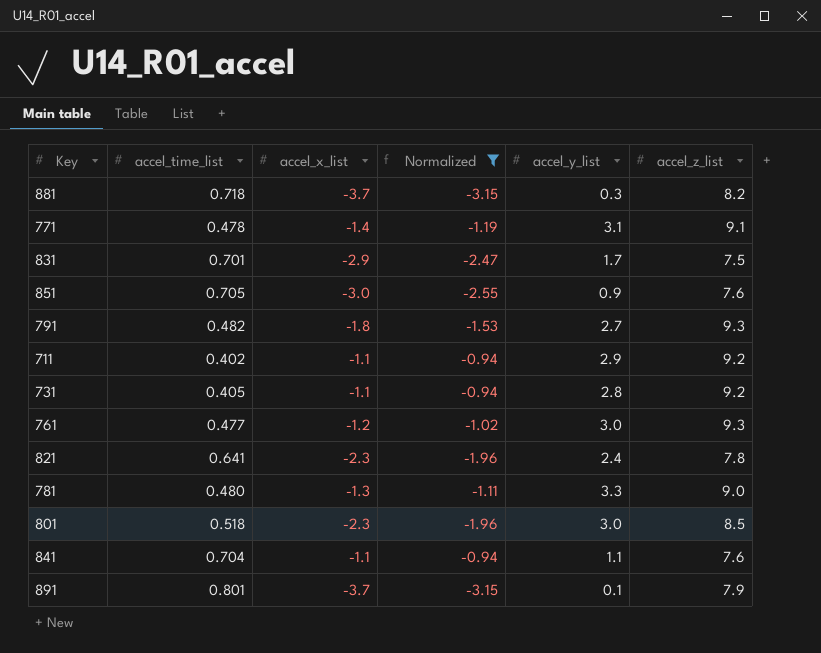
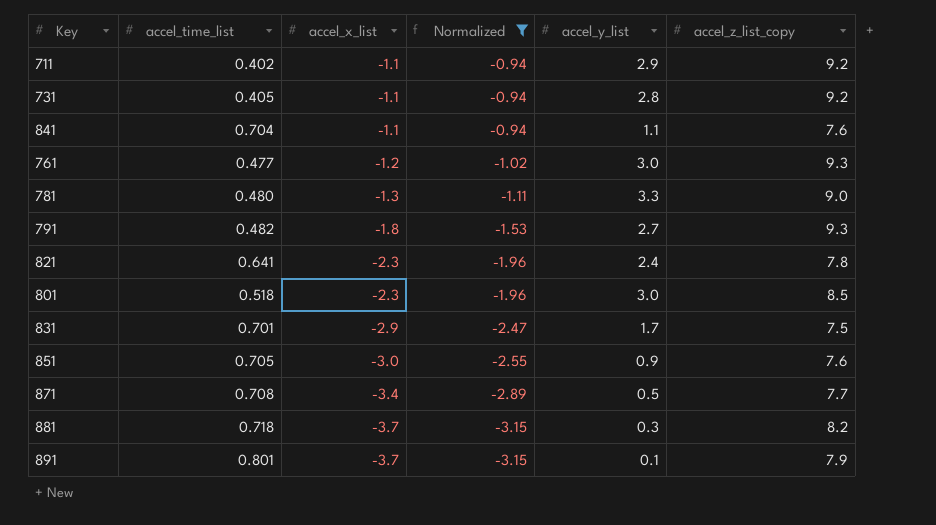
row order: none -> accel_x_list descending
column name: accel_z_list -> accel_z_list_copy
row 771: 0.478 | -1.4 | -1.19 | 3.1 | 9.1 -> none
row 871: none -> 0.708 | -3.4 | -2.89 | 0.5 | 7.7

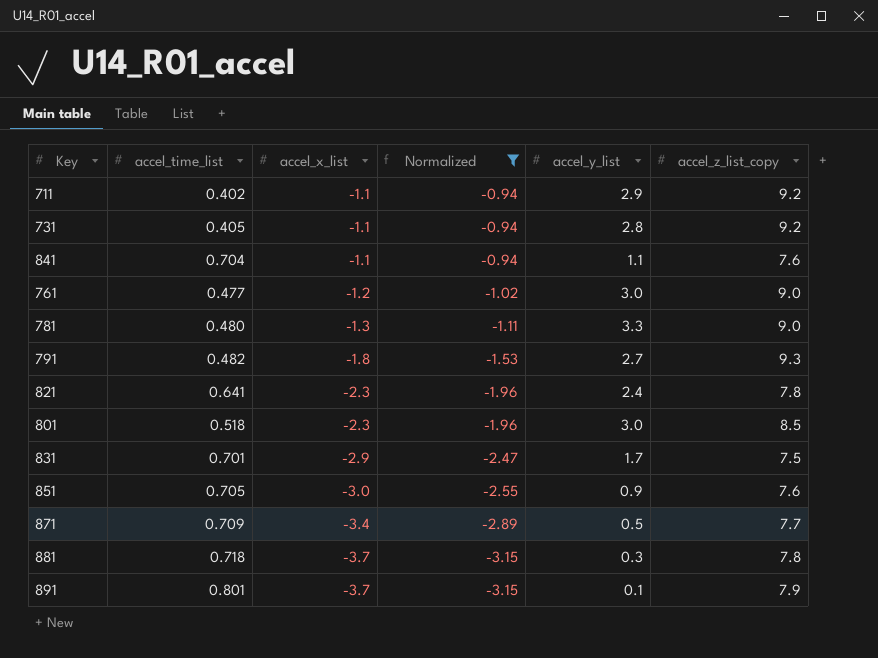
761 | accel_z_list_copy: 9.3 -> 9.0
871 | accel_time_list: 0.708 -> 0.709
881 | accel_z_list_copy: 8.2 -> 7.8

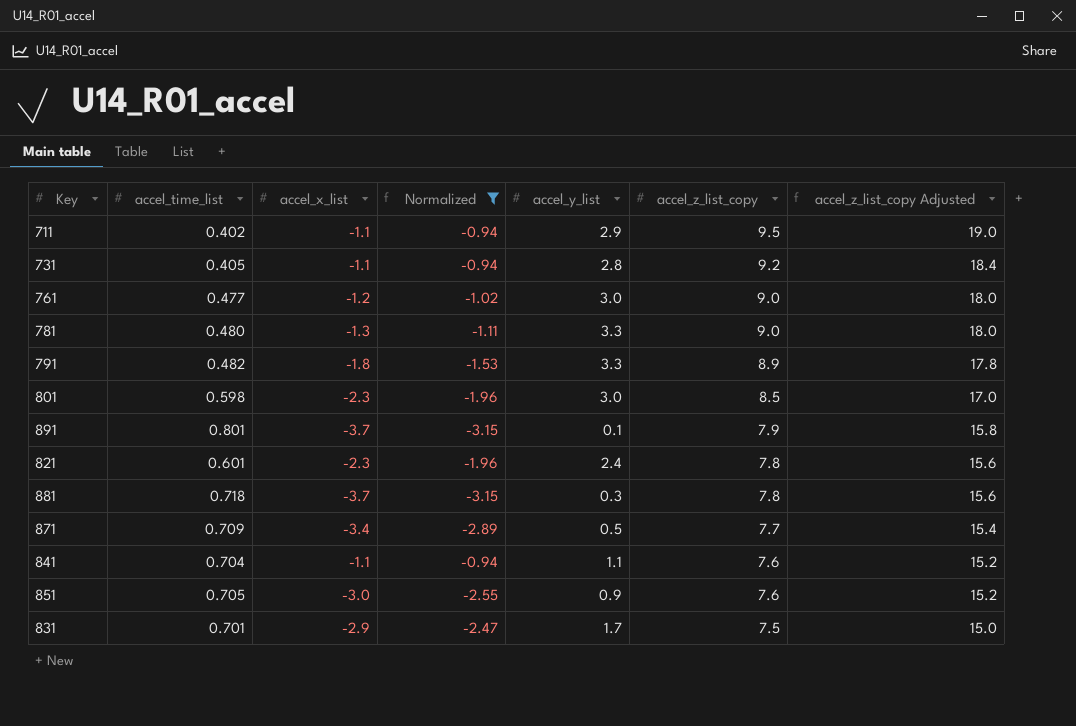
row order: accel_x_list descending -> accel_z_list_copy descending
column accel_z_list_copy Adjusted | formula: none -> [accel_z_list_copy] * 2
711 | accel_z_list_copy: 9.2 -> 9.5
791 | accel_y_list: 2.7 -> 3.3
791 | accel_z_list_copy: 9.3 -> 8.9
801 | accel_time_list: 0.518 -> 0.598
821 | accel_time_list: 0.641 -> 0.601

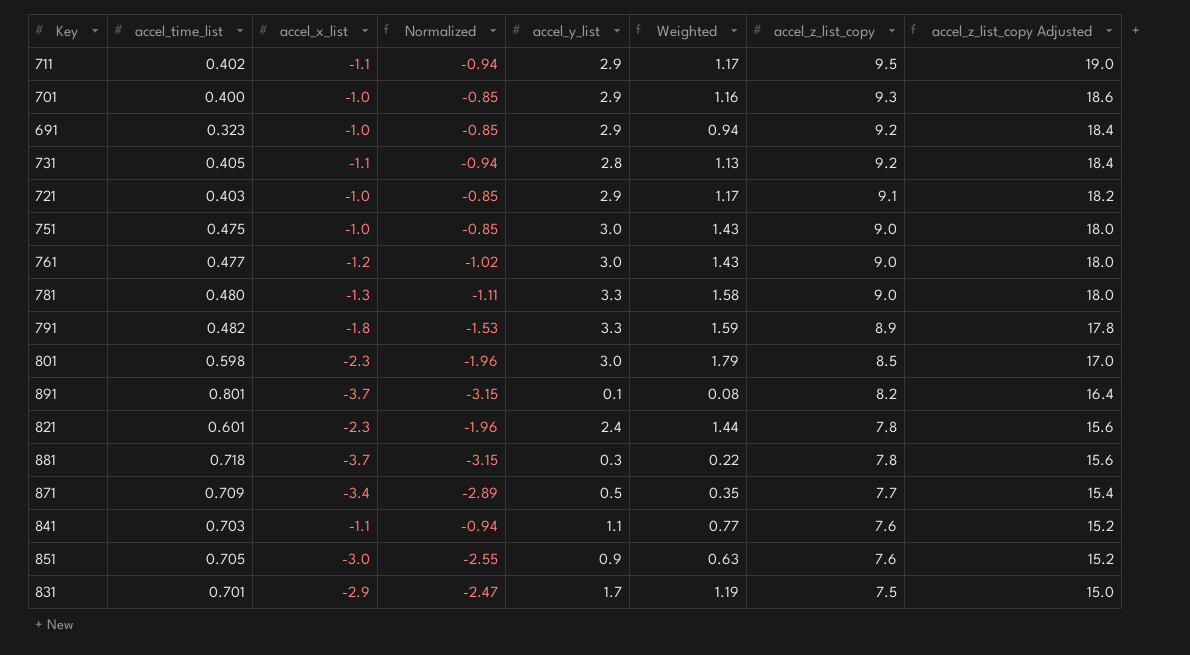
filter: Normalized != -0.85 -> none
column Weighted | formula: none -> [accel_time_list] * [accel_y_list]
891 | accel_z_list_copy: 7.9 -> 8.2
891 | accel_z_list_copy Adjusted: 15.8 -> 16.4
841 | accel_time_list: 0.704 -> 0.703

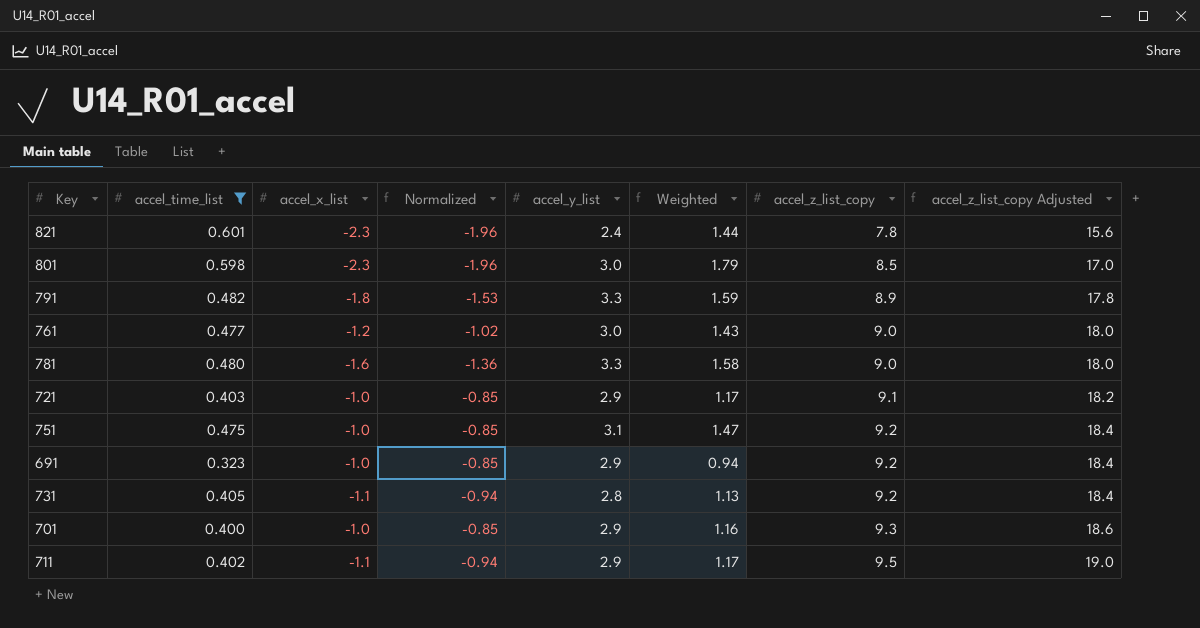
filter: none -> accel_time_list <= 0.601
row order: accel_z_list_copy descending -> accel_z_list_copy ascending
781 | accel_x_list: -1.3 -> -1.6
781 | Normalized: -1.11 -> -1.36
751 | accel_y_list: 3.0 -> 3.1
751 | Weighted: 1.43 -> 1.47
751 | accel_z_list_copy: 9.0 -> 9.2
751 | accel_z_list_copy Adjusted: 18.0 -> 18.4

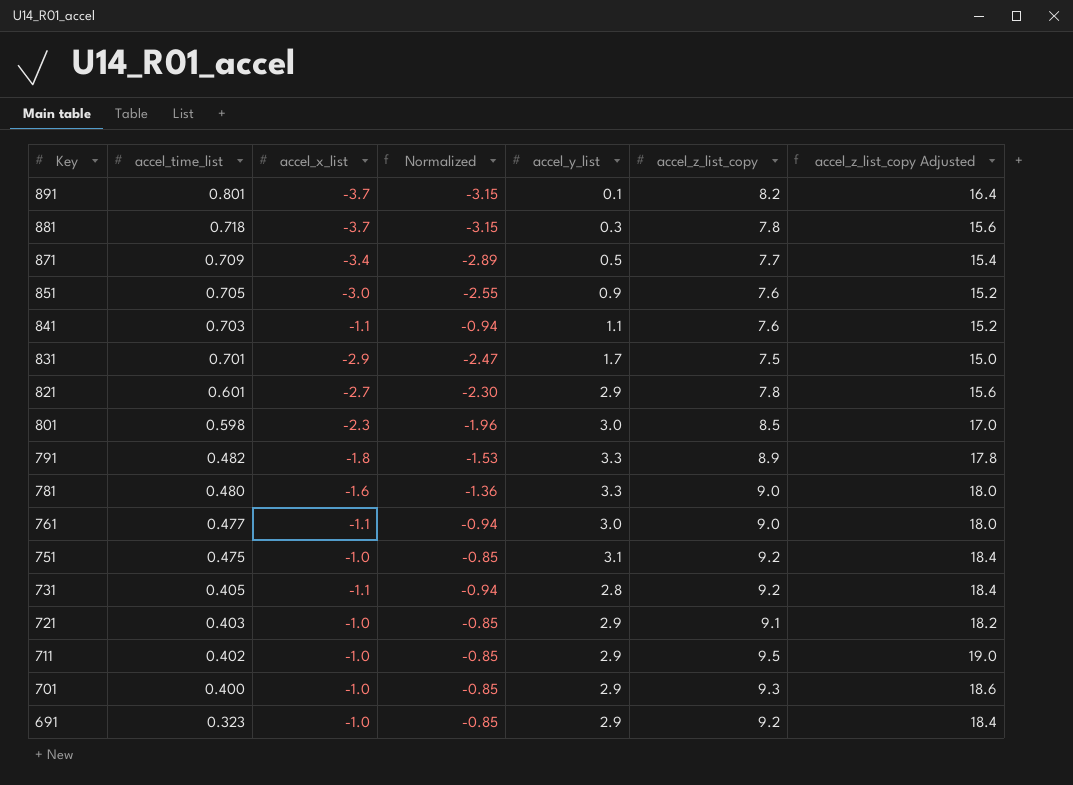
filter: accel_time_list <= 0.601 -> none
row order: accel_z_list_copy ascending -> Key descending
column Weighted | formula: [accel_time_list] * [accel_y_list] -> none
821 | accel_x_list: -2.3 -> -2.7
821 | Normalized: -1.96 -> -2.30
821 | accel_y_list: 2.4 -> 2.9
761 | accel_x_list: -1.2 -> -1.1
761 | Normalized: -1.02 -> -0.94
711 | accel_x_list: -1.1 -> -1.0
711 | Normalized: -0.94 -> -0.85

